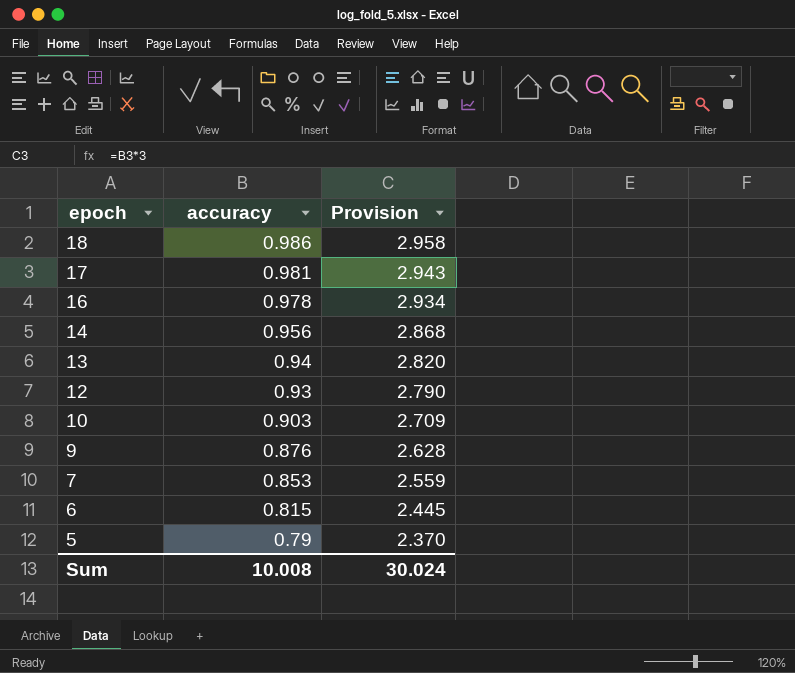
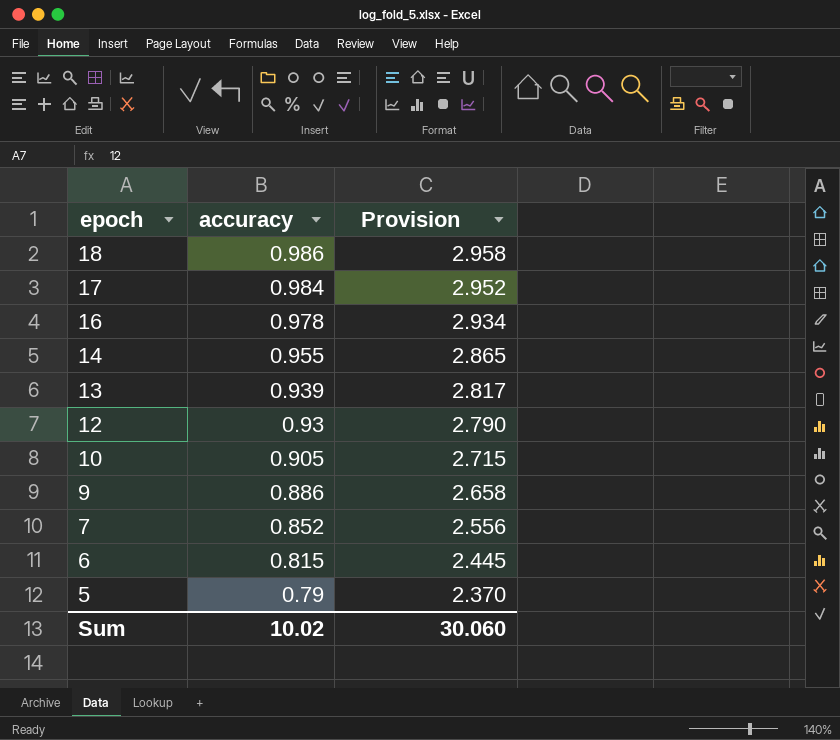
17 | accuracy: 0.981 -> 0.984
17 | Provision: 2.943 -> 2.952
14 | accuracy: 0.956 -> 0.955
14 | Provision: 2.868 -> 2.865
13 | accuracy: 0.94 -> 0.939
13 | Provision: 2.820 -> 2.817
10 | accuracy: 0.903 -> 0.905
10 | Provision: 2.709 -> 2.715
9 | accuracy: 0.876 -> 0.886
9 | Provision: 2.628 -> 2.658
7 | accuracy: 0.853 -> 0.852
7 | Provision: 2.559 -> 2.556
Sum | accuracy: 10.008 -> 10.02
Sum | Provision: 30.024 -> 30.060

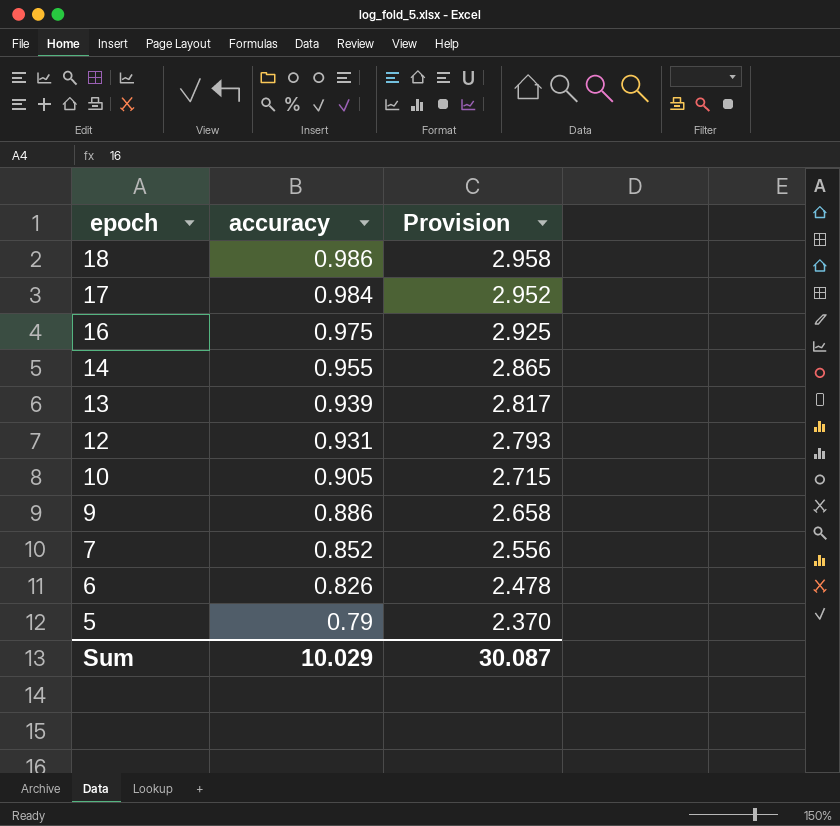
16 | accuracy: 0.978 -> 0.975
16 | Provision: 2.934 -> 2.925
12 | accuracy: 0.93 -> 0.931
12 | Provision: 2.790 -> 2.793
6 | accuracy: 0.815 -> 0.826
6 | Provision: 2.445 -> 2.478
Sum | accuracy: 10.02 -> 10.029
Sum | Provision: 30.060 -> 30.087

